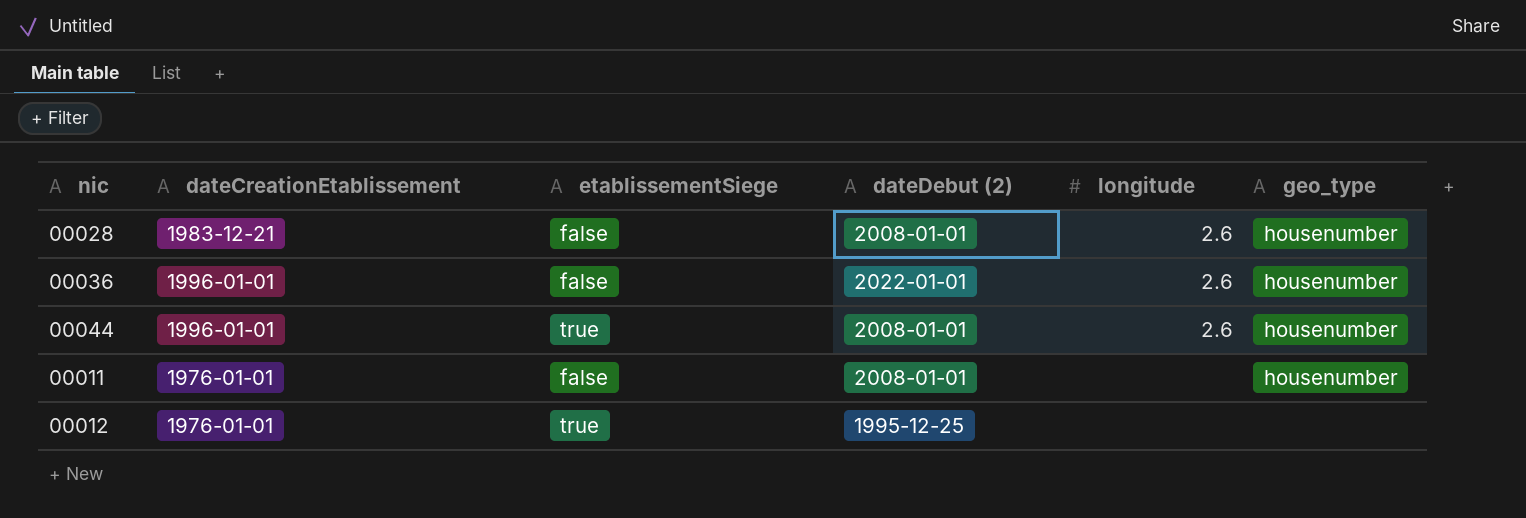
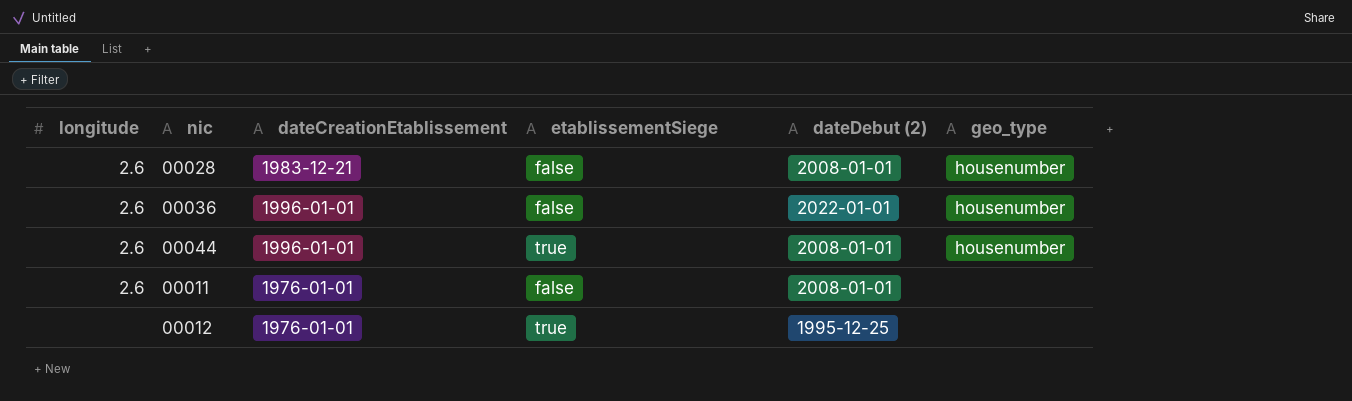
column longitude | position: 5 -> 1
00011 | longitude: none -> 2.6
00011 | geo_type: housenumber -> none

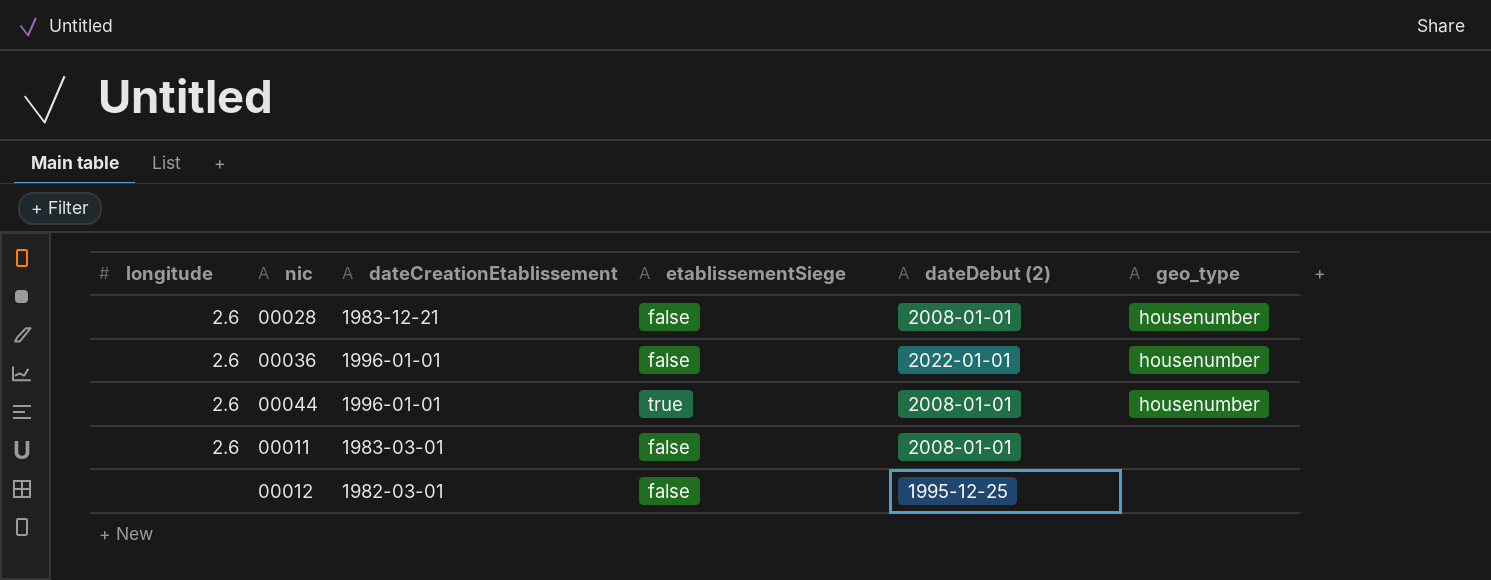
00011 | dateCreationEtablissement: 1976-01-01 -> 1983-03-01
00012 | dateCreationEtablissement: 1976-01-01 -> 1982-03-01
00012 | etablissementSiege: true -> false

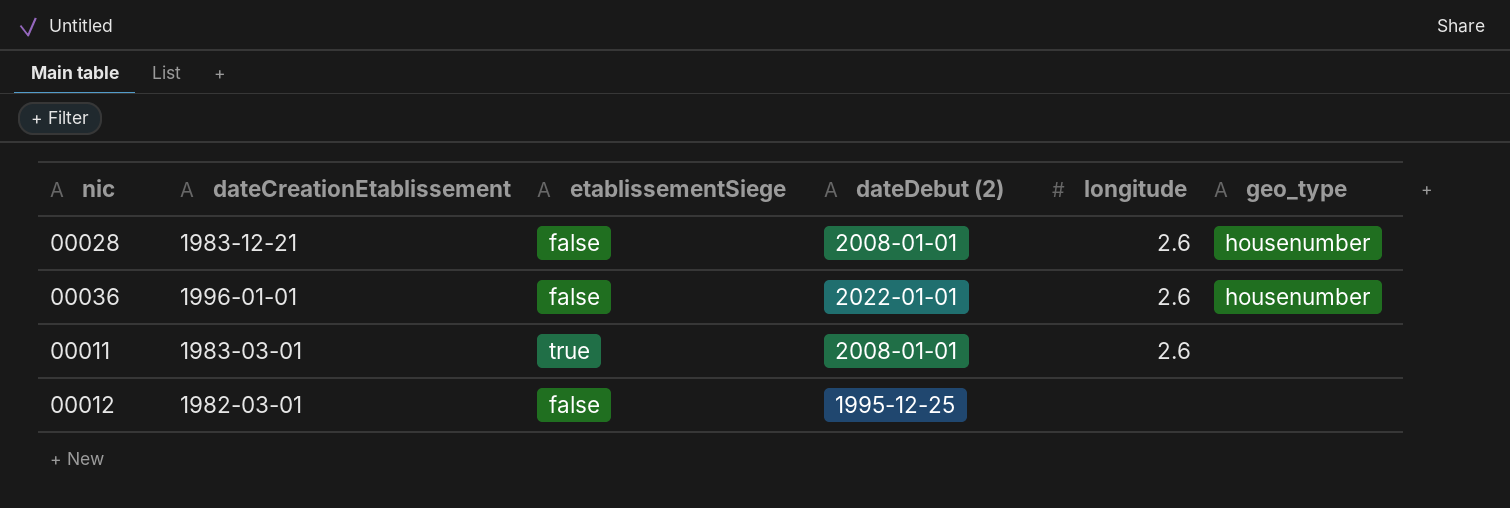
column longitude | position: 1 -> 5
row 00044: 2.6 | 1996-01-01 | true | 2008-01-01 | housenumber -> none
00011 | etablissementSiege: false -> true

